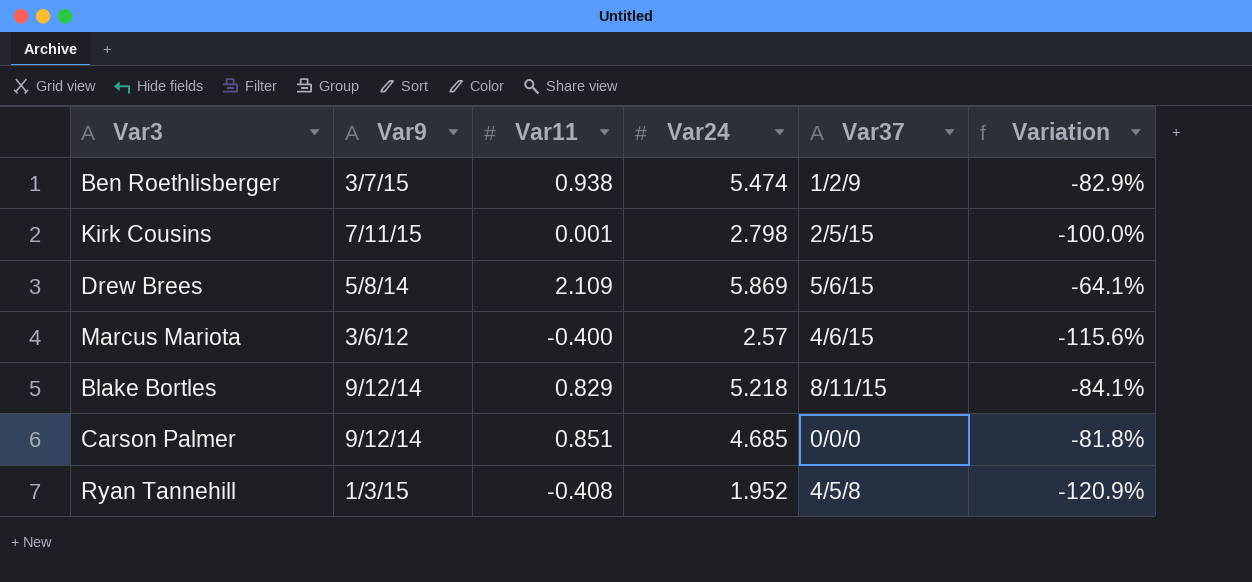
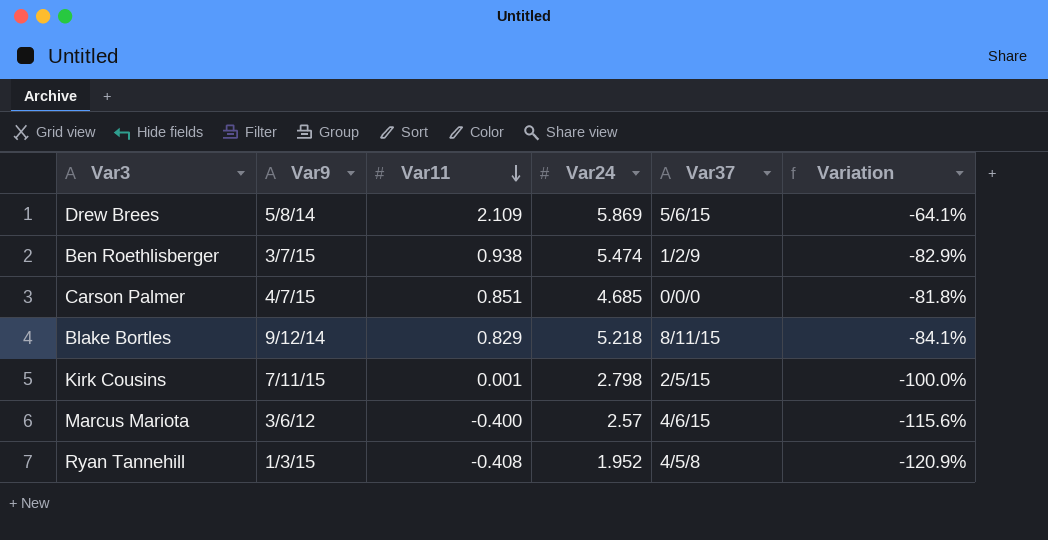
row order: none -> Var11 descending
Carson Palmer | Var9: 9/12/14 -> 4/7/15

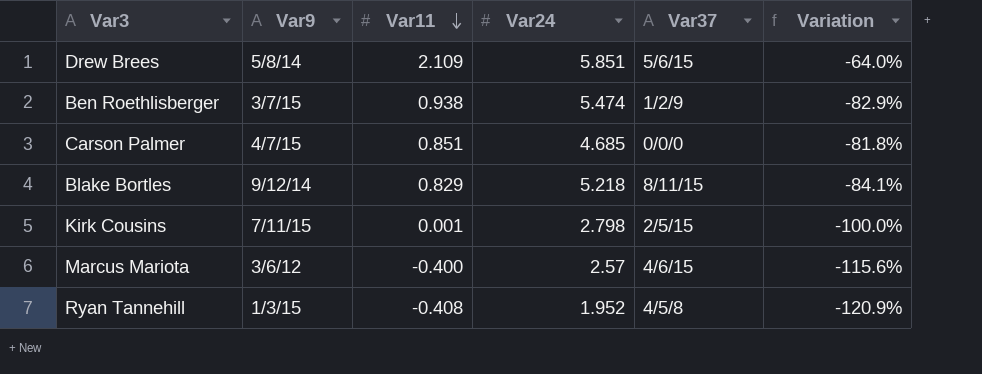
Drew Brees | Var24: 5.869 -> 5.851
Drew Brees | Variation: -64.1% -> -64.0%

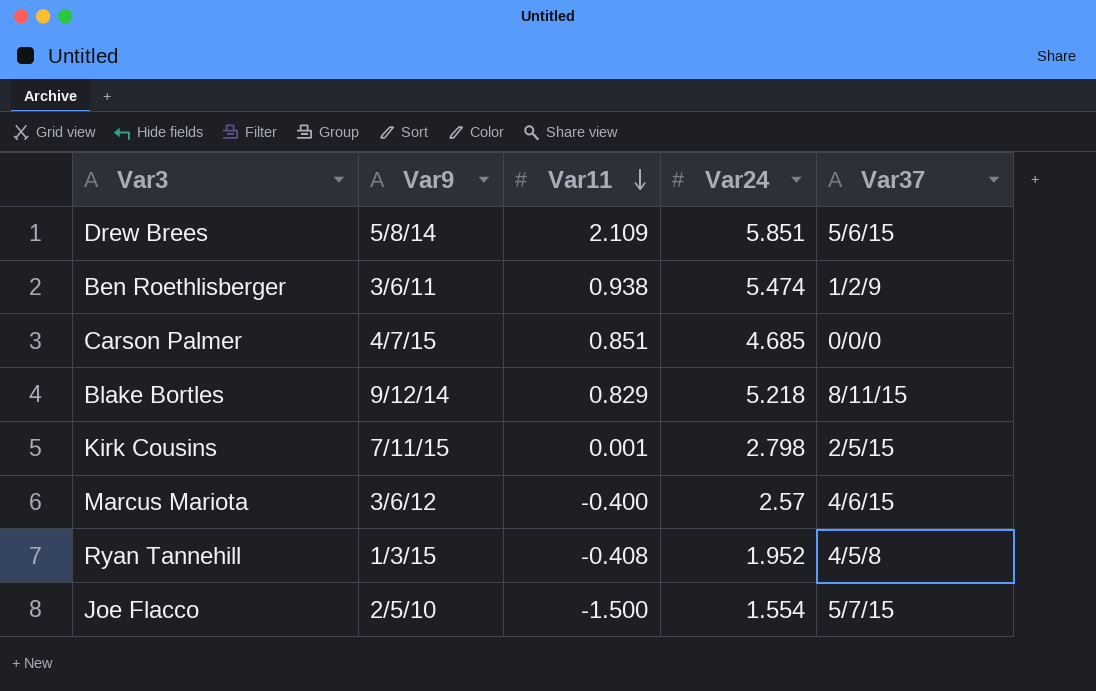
column Variation | formula: ([Var11] - [Var24]) / [Var24] -> none
Ben Roethlisberger | Var9: 3/7/15 -> 3/6/11
row Joe Flacco: none -> 2/5/10 | -1.500 | 1.554 | 5/7/15

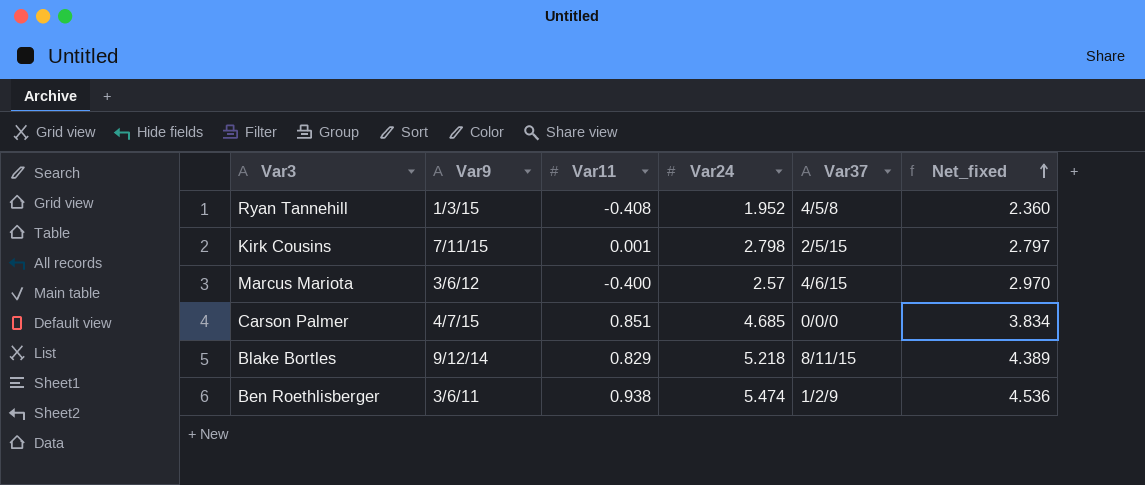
row order: Var11 descending -> Net_fixed ascending
column Net_fixed | formula: none -> [Var24] - [Var11]
row Drew Brees: 5/8/14 | 2.109 | 5.851 | 5/6/15 -> none
row Joe Flacco: 2/5/10 | -1.500 | 1.554 | 5/7/15 -> none

